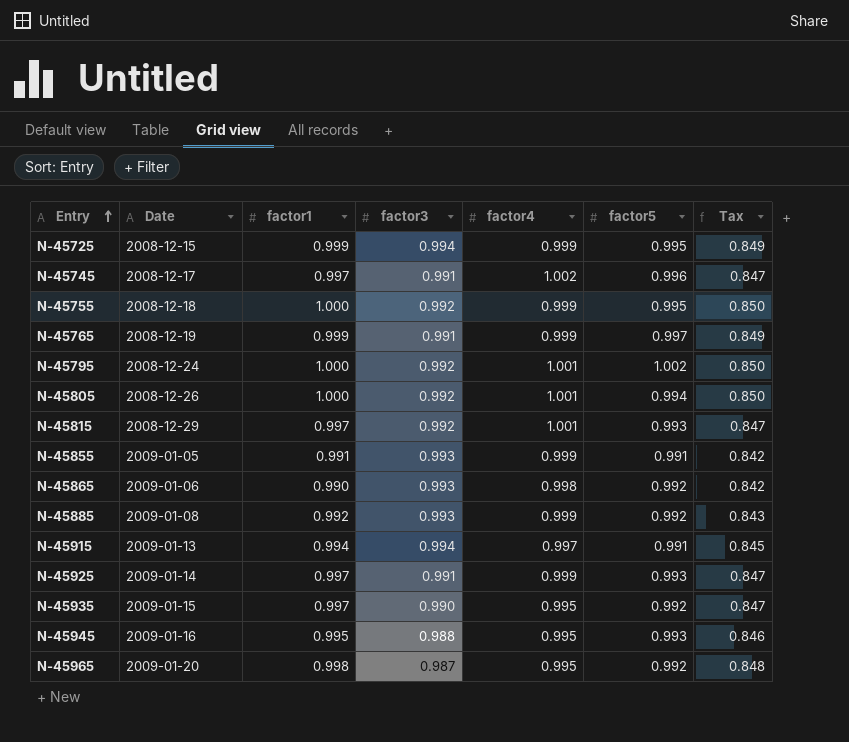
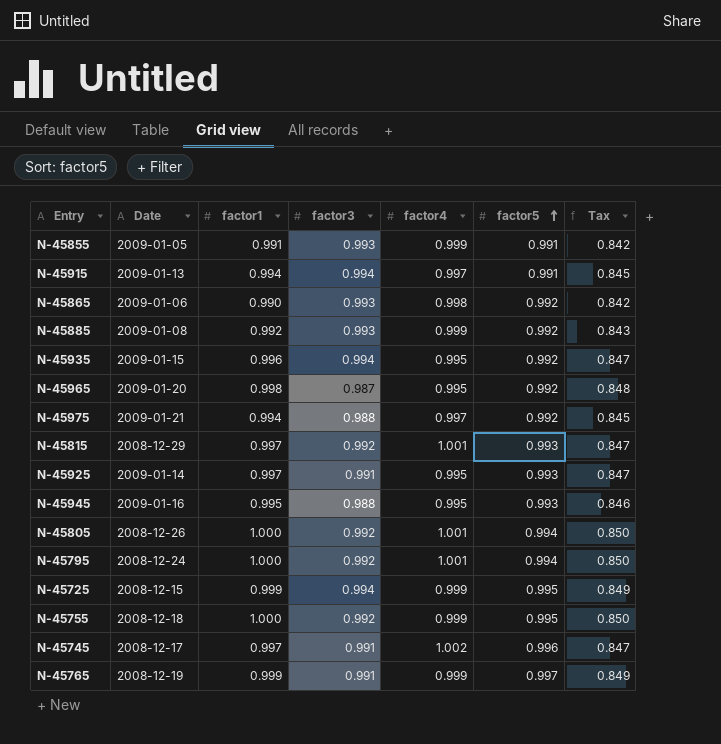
row order: Entry ascending -> factor5 ascending
N-45935 | factor1: 0.997 -> 0.996
N-45935 | factor3: 0.990 -> 0.994
row N-45975: none -> 2009-01-21 | 0.994 | 0.988 | 0.997 | 0.992 | 0.845
N-45925 | factor4: 0.999 -> 0.995
N-45795 | factor5: 1.002 -> 0.994

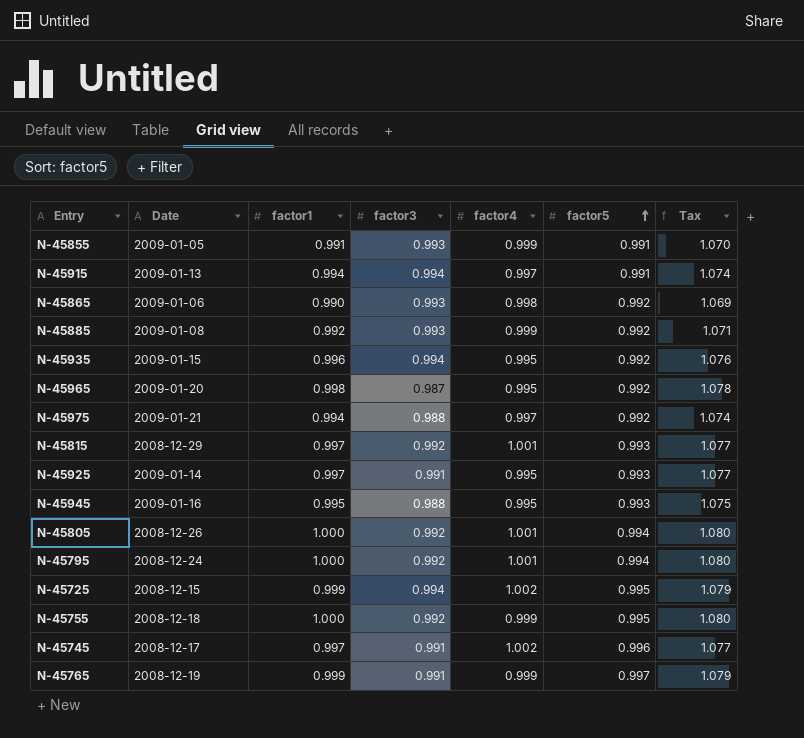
column Tax | formula: [factor1] * 0.85 -> [factor1] * 1.08
N-45725 | factor4: 0.999 -> 1.002

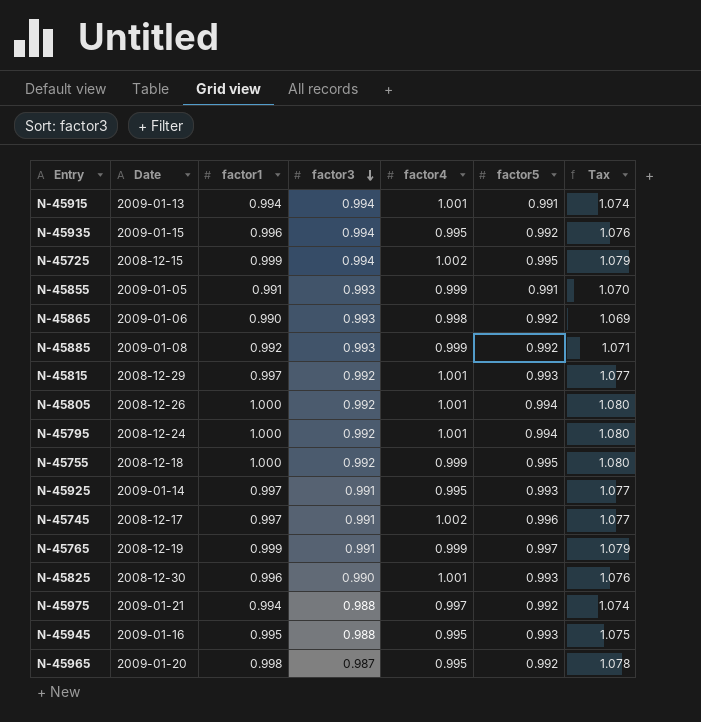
row order: factor5 ascending -> factor3 descending
N-45915 | factor4: 0.997 -> 1.001
row N-45825: none -> 2008-12-30 | 0.996 | 0.990 | 1.001 | 0.993 | 1.076

